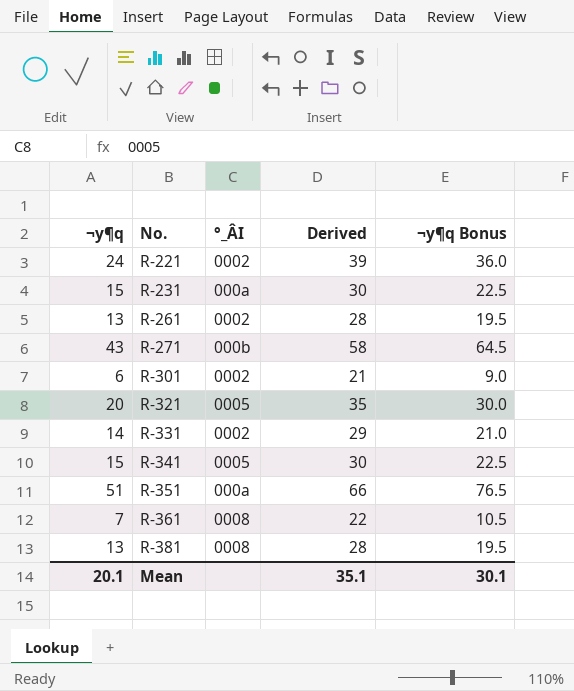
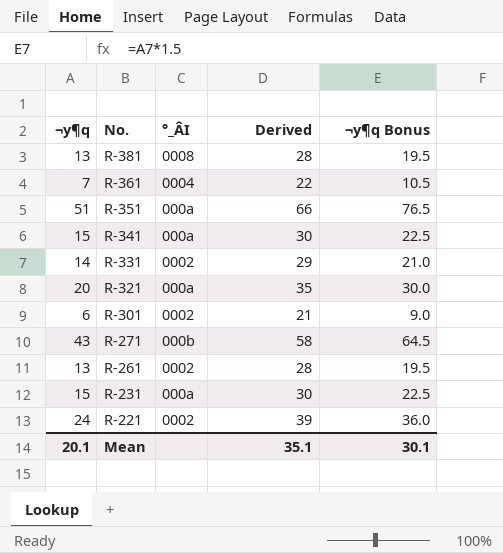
row order: No. ascending -> No. descending
R-361 | °_ÂI: 0008 -> 0004
R-341 | °_ÂI: 0005 -> 000a
R-321 | °_ÂI: 0005 -> 000a

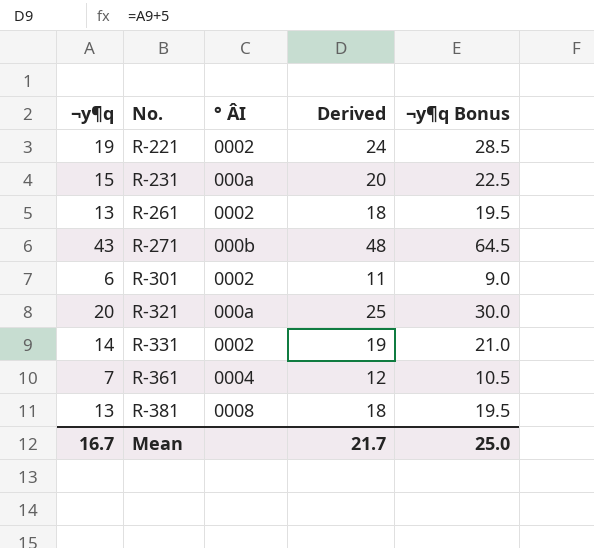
row order: No. descending -> No. ascending
column name: °_ÂI -> ° ÂI
column Derived | formula: [¬y¶q] + 15 -> [¬y¶q] + 5
row R-351: 51 | 000a | 66 | 76.5 -> none
row R-341: 15 | 000a | 30 | 22.5 -> none
R-221 | ¬y¶q: 24 -> 19
R-221 | ¬y¶q Bonus: 36.0 -> 28.5
Mean | ¬y¶q: 20.1 -> 16.7
Mean | Derived: 35.1 -> 21.7
Mean | ¬y¶q Bonus: 30.1 -> 25.0

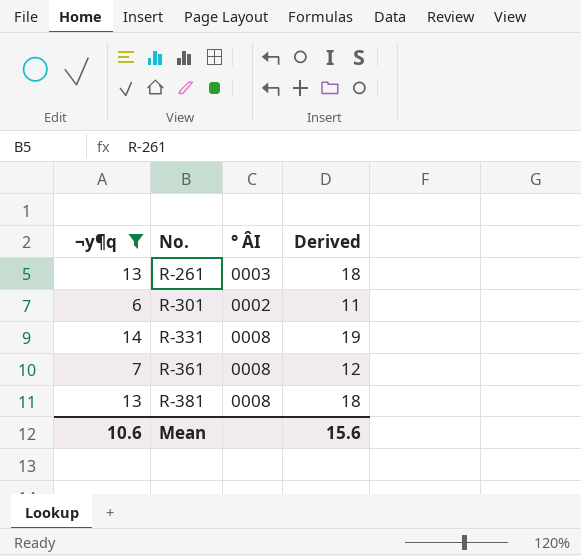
filter: none -> ¬y¶q <= 14
column ¬y¶q Bonus | formula: [¬y¶q] * 1.5 -> none
R-261 | ° ÂI: 0002 -> 0003
R-331 | ° ÂI: 0002 -> 0008
R-361 | ° ÂI: 0004 -> 0008
Mean | ¬y¶q: 16.7 -> 10.6
Mean | Derived: 21.7 -> 15.6

